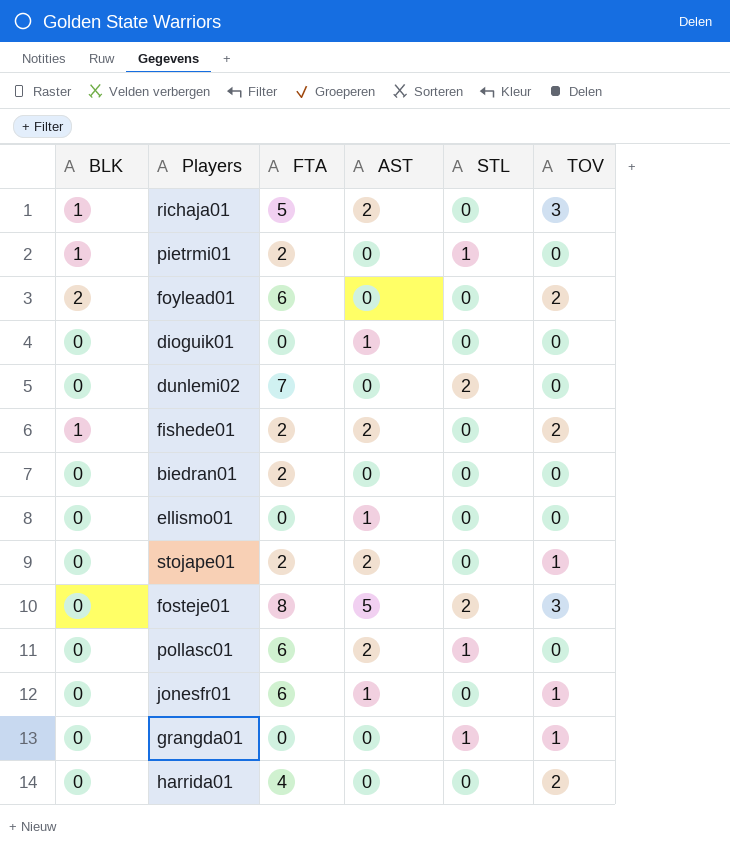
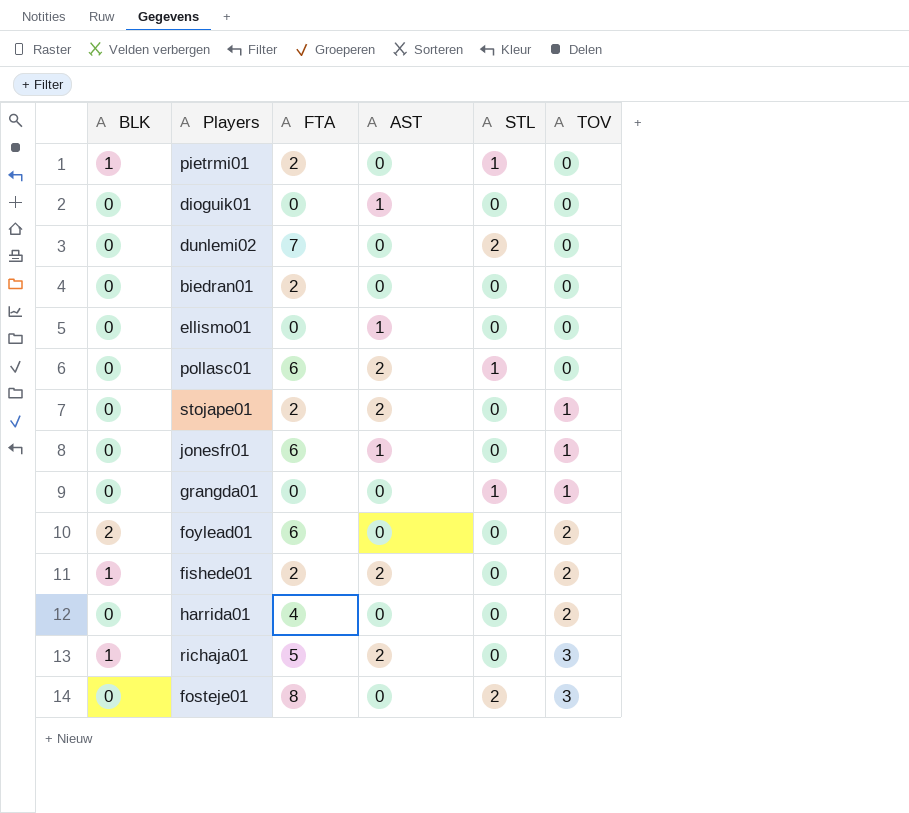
row order: none -> TOV ascending
fosteje01 | AST: 5 -> 0

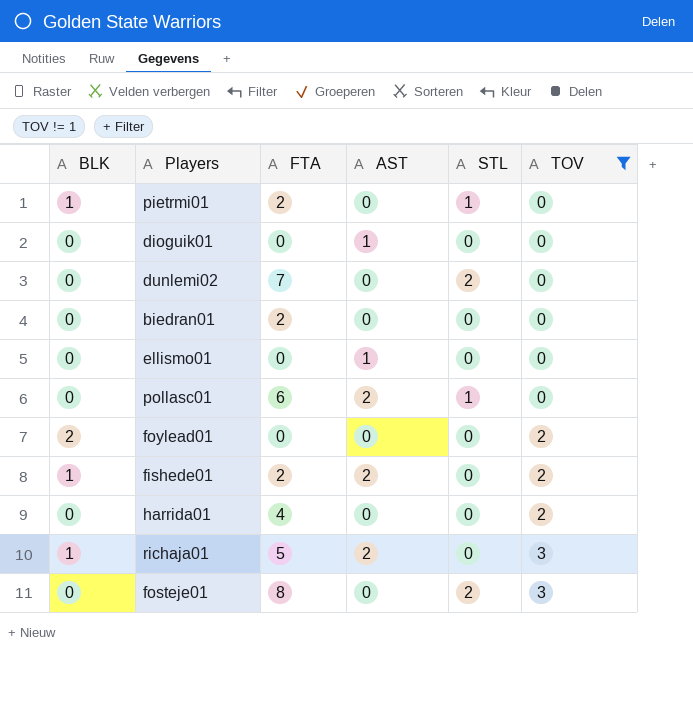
filter: none -> TOV != 1
foylead01 | FTA: 6 -> 0

